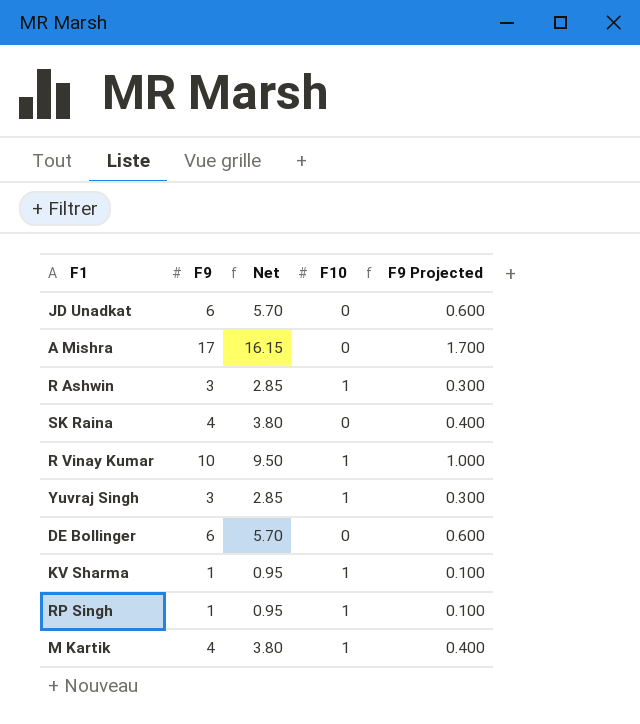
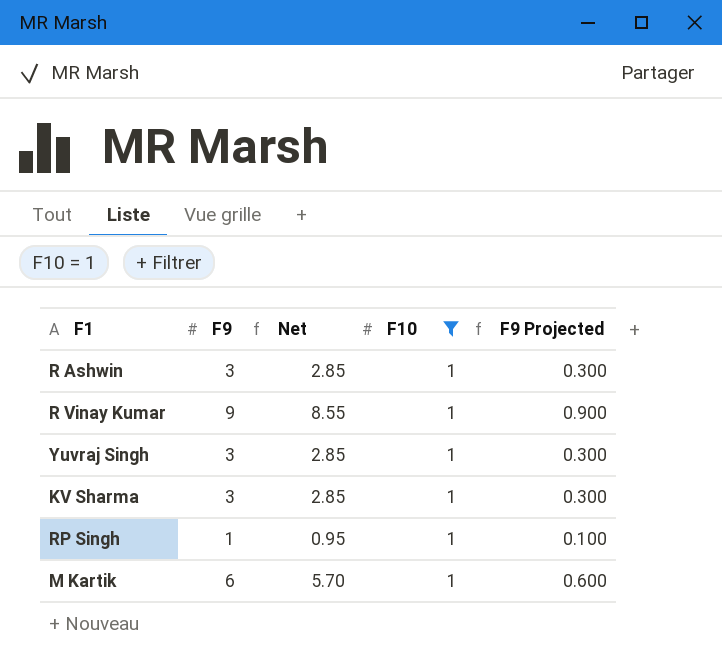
filter: none -> F10 = 1
R Vinay Kumar | F9: 10 -> 9
R Vinay Kumar | Net: 9.50 -> 8.55
R Vinay Kumar | F9 Projected: 1.000 -> 0.900
KV Sharma | F9: 1 -> 3
KV Sharma | Net: 0.95 -> 2.85
KV Sharma | F9 Projected: 0.100 -> 0.300
M Kartik | F9: 4 -> 6
M Kartik | Net: 3.80 -> 5.70
M Kartik | F9 Projected: 0.400 -> 0.600

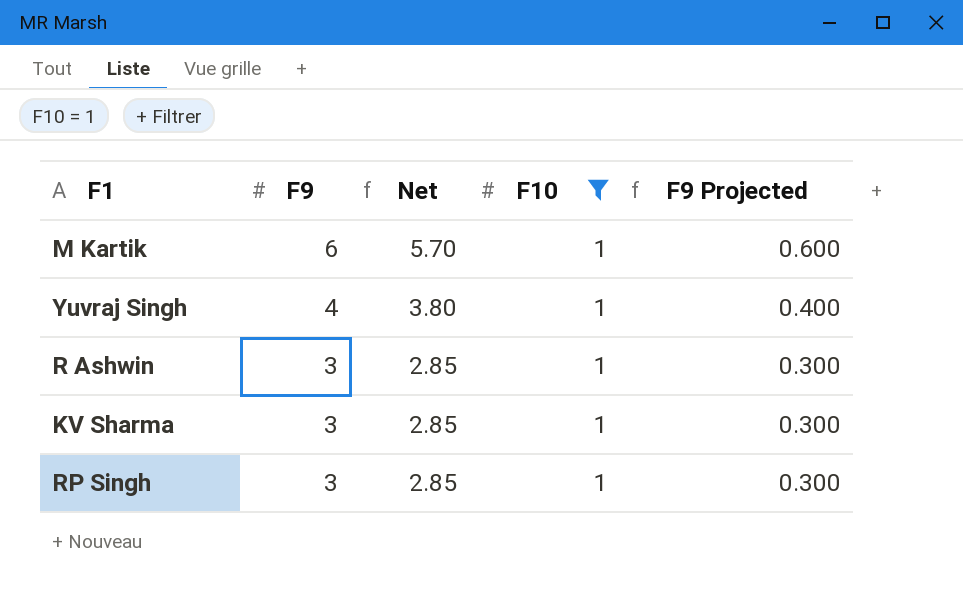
row order: none -> F9 descending
row R Vinay Kumar: 9 | 8.55 | 1 | 0.900 -> none
Yuvraj Singh | F9: 3 -> 4
Yuvraj Singh | Net: 2.85 -> 3.80
Yuvraj Singh | F9 Projected: 0.300 -> 0.400
RP Singh | F9: 1 -> 3
RP Singh | Net: 0.95 -> 2.85
RP Singh | F9 Projected: 0.100 -> 0.300

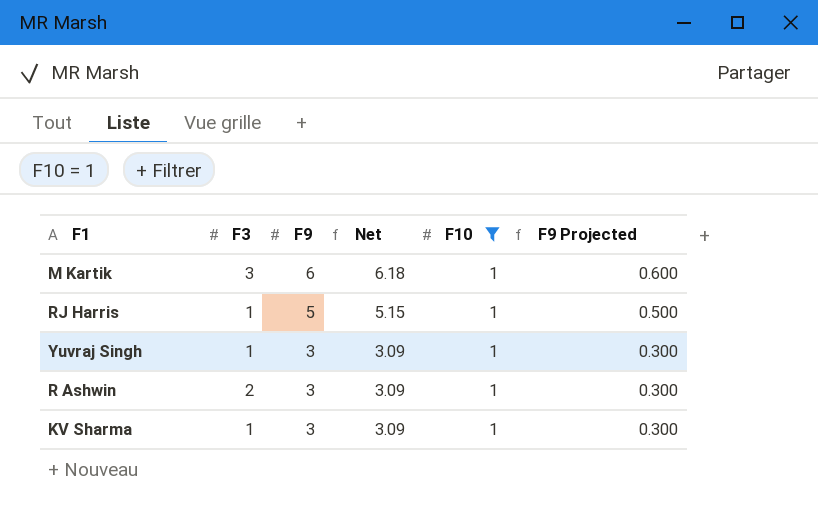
column F3 | position: none -> 2
column Net | formula: [F9] * 0.95 -> [F9] * 1.03
row RP Singh: 3 | 2.85 | 1 | 0.300 -> none
row RJ Harris: none -> 1 | 5 | 5.15 | 1 | 0.500
Yuvraj Singh | F9: 4 -> 3
Yuvraj Singh | F9 Projected: 0.400 -> 0.300

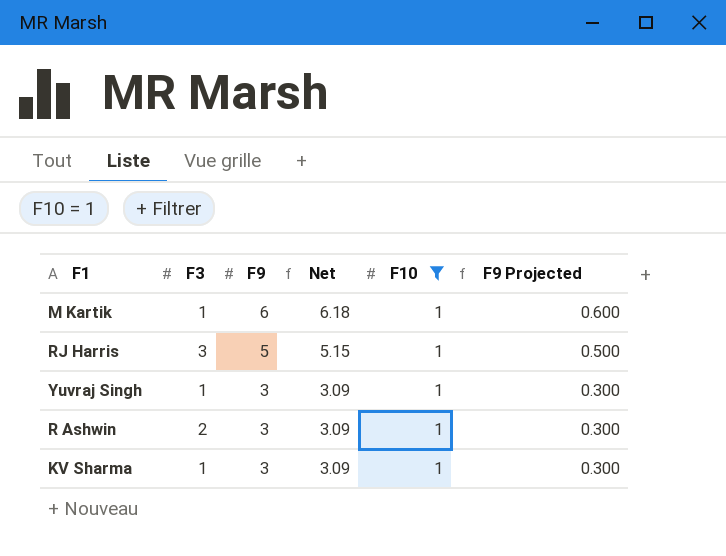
M Kartik | F3: 3 -> 1
RJ Harris | F3: 1 -> 3

